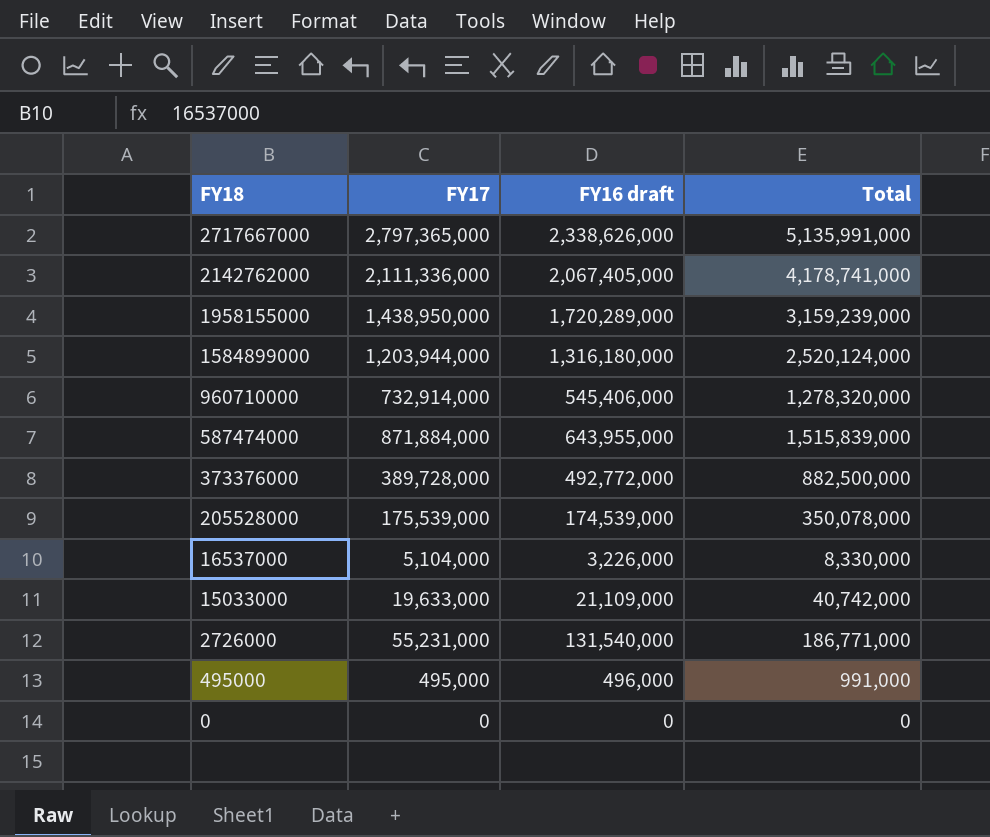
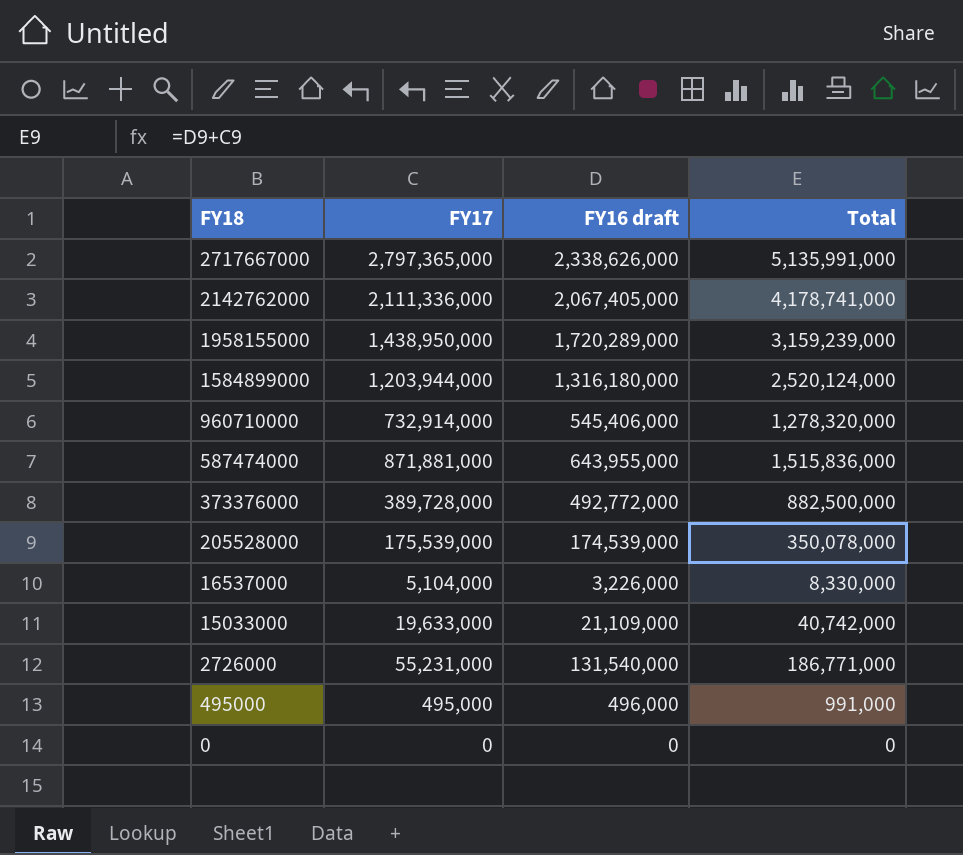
587474000 | FY17: 871,884,000 -> 871,881,000
587474000 | Total: 1,515,839,000 -> 1,515,836,000

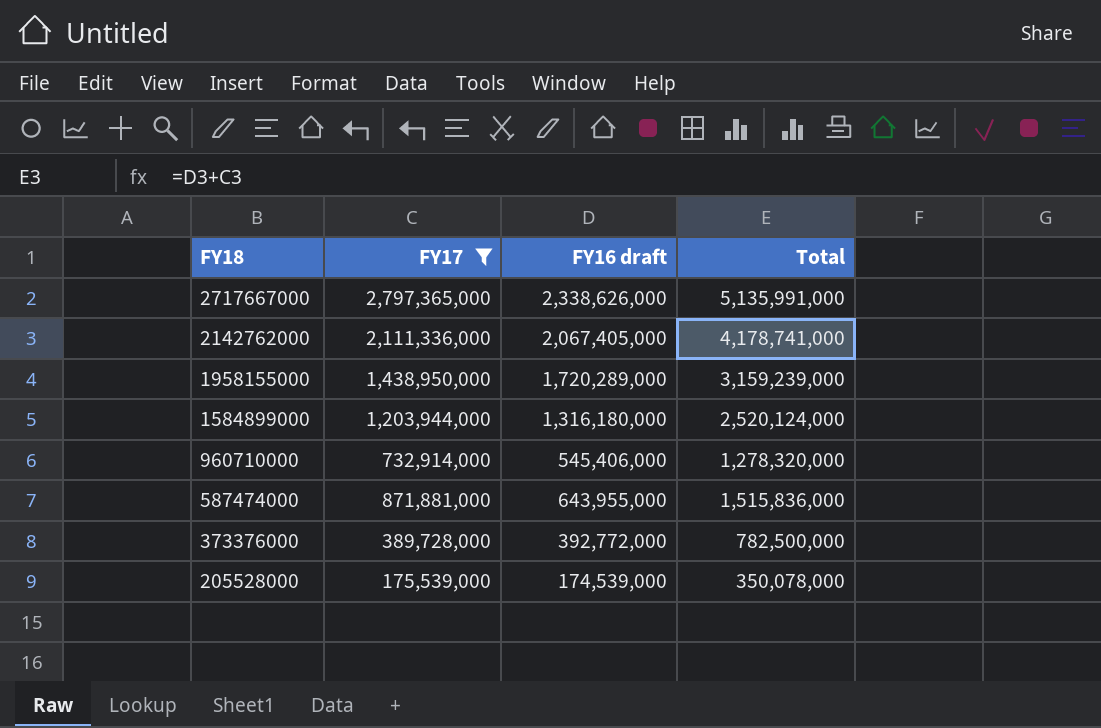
filter: none -> FY17 >= 175,539,000
373376000 | FY16 draft: 492,772,000 -> 392,772,000
373376000 | Total: 882,500,000 -> 782,500,000

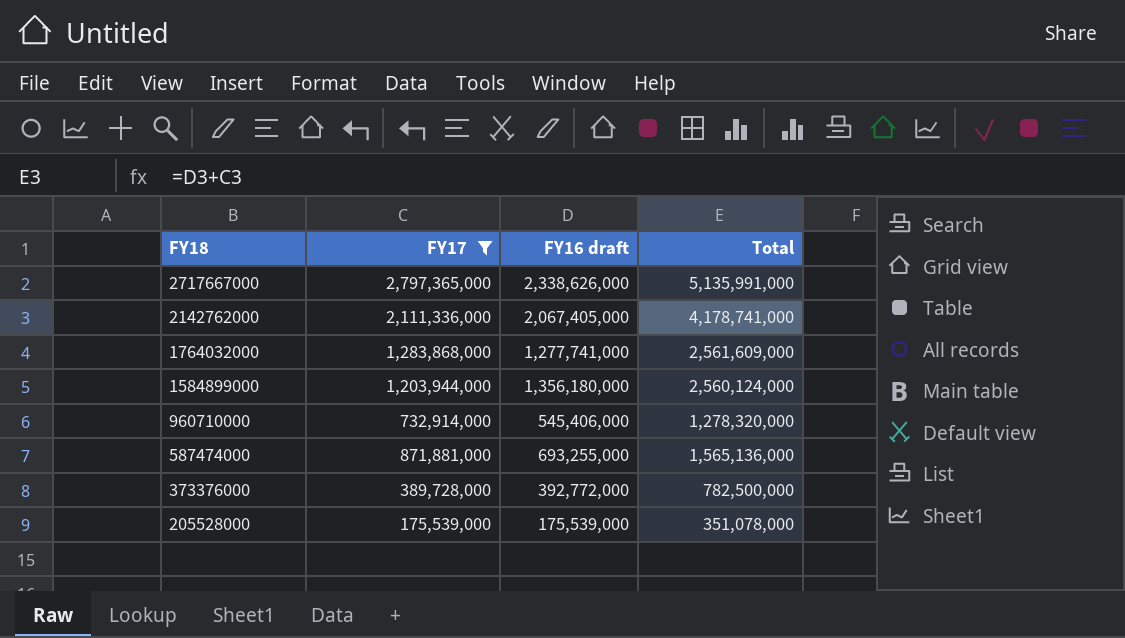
row 1958155000: 1,438,950,000 | 1,720,289,000 | 3,159,239,000 -> none
row 1764032000: none -> 1,283,868,000 | 1,277,741,000 | 2,561,609,000
1584899000 | FY16 draft: 1,316,180,000 -> 1,356,180,000
1584899000 | Total: 2,520,124,000 -> 2,560,124,000
587474000 | FY16 draft: 643,955,000 -> 693,255,000
587474000 | Total: 1,515,836,000 -> 1,565,136,000
205528000 | FY16 draft: 174,539,000 -> 175,539,000
205528000 | Total: 350,078,000 -> 351,078,000

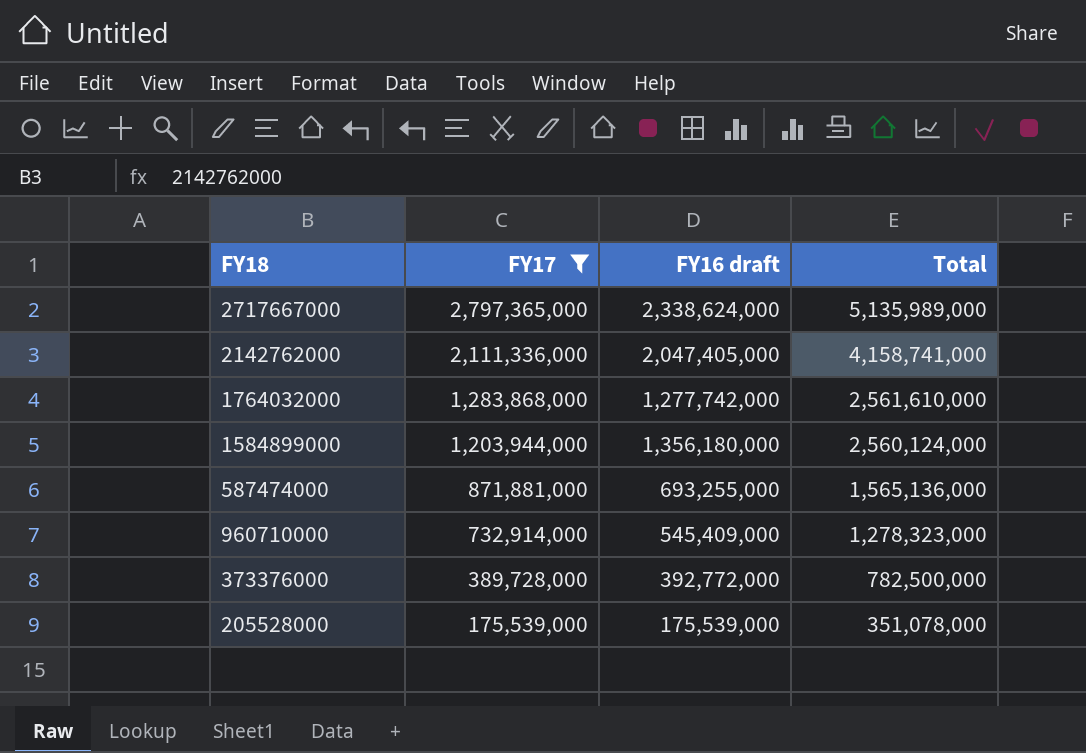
row order: FY18 descending -> FY17 descending
2717667000 | FY16 draft: 2,338,626,000 -> 2,338,624,000
2717667000 | Total: 5,135,991,000 -> 5,135,989,000
2142762000 | FY16 draft: 2,067,405,000 -> 2,047,405,000
2142762000 | Total: 4,178,741,000 -> 4,158,741,000
1764032000 | FY16 draft: 1,277,741,000 -> 1,277,742,000
1764032000 | Total: 2,561,609,000 -> 2,561,610,000
960710000 | FY16 draft: 545,406,000 -> 545,409,000
960710000 | Total: 1,278,320,000 -> 1,278,323,000

